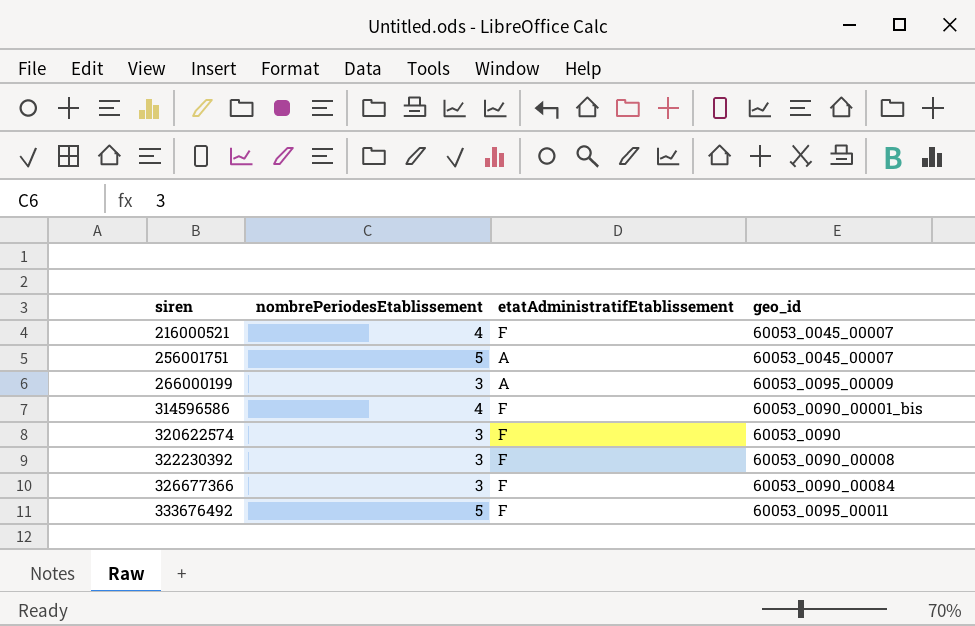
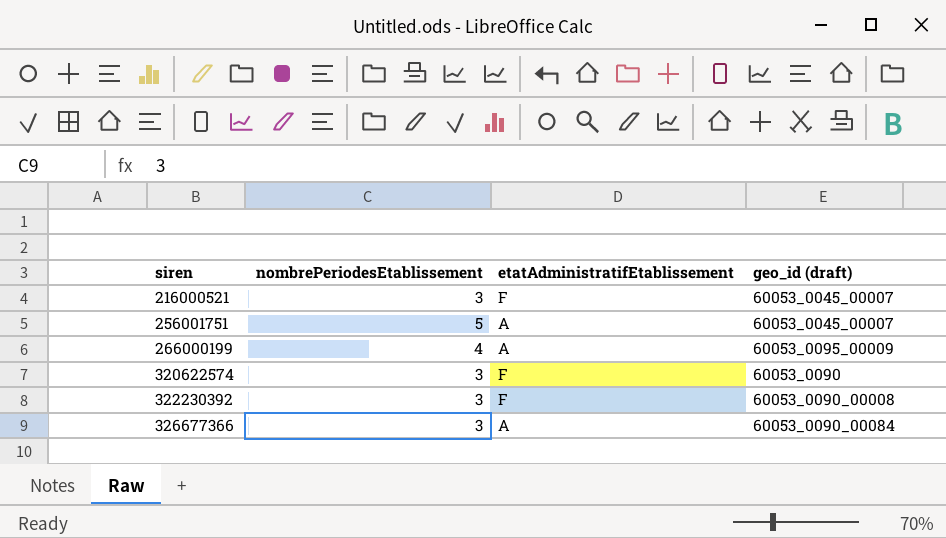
column name: geo_id -> geo_id (draft)
row 314596586: 4 | F | 60053_0090_00001_bis -> none
row 333676492: 5 | F | 60053_0095_00011 -> none
216000521 | nombrePeriodesEtablissement: 4 -> 3
266000199 | nombrePeriodesEtablissement: 3 -> 4
326677366 | etatAdministratifEtablissement: F -> A

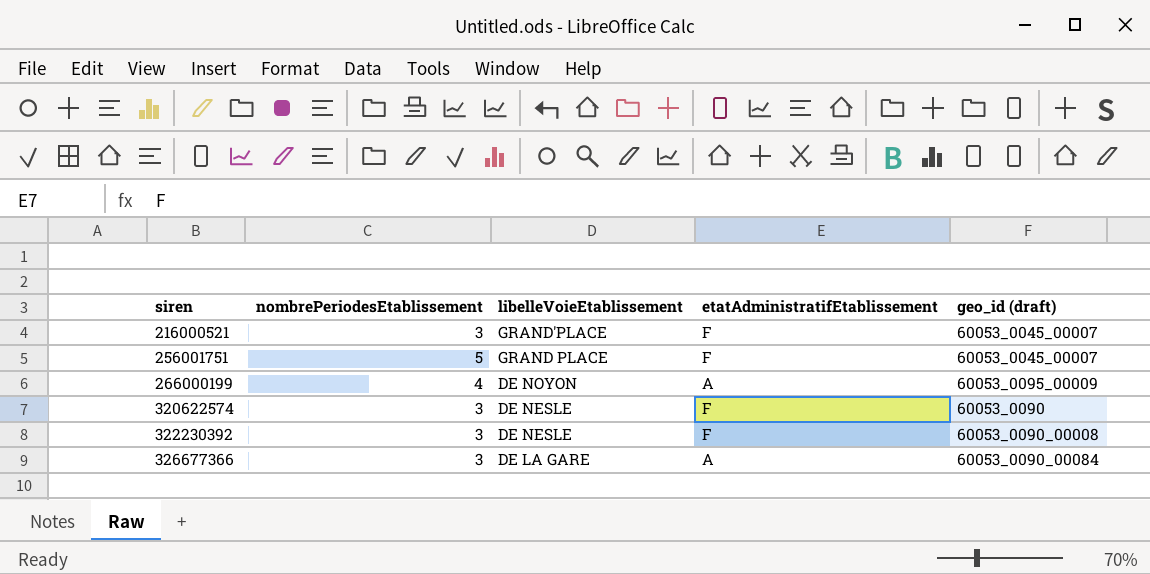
column libelleVoieEtablissement | position: none -> 3
256001751 | etatAdministratifEtablissement: A -> F

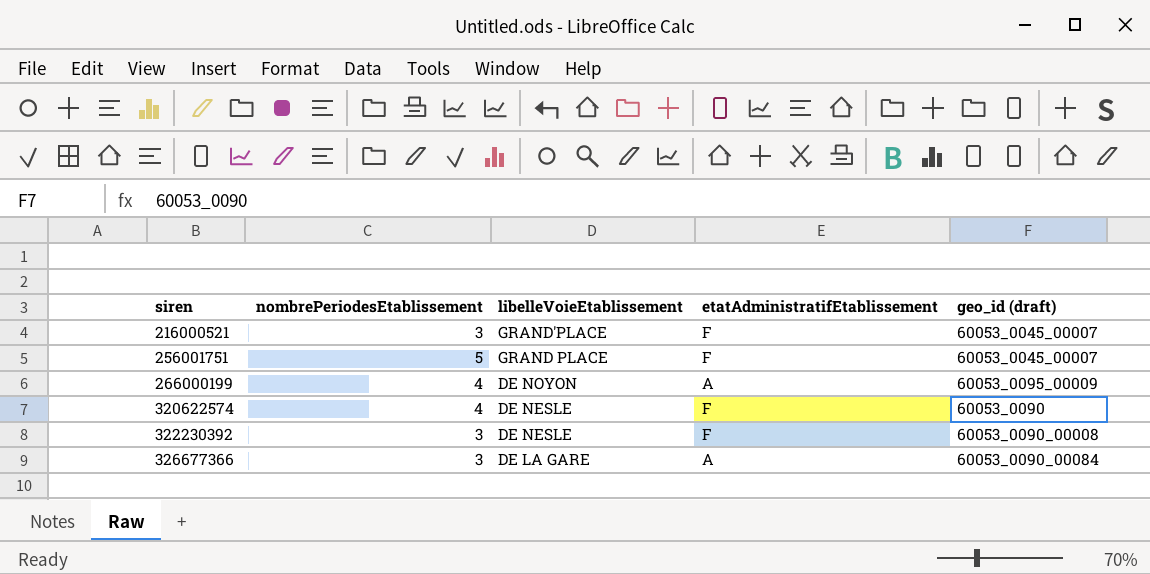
320622574 | nombrePeriodesEtablissement: 3 -> 4

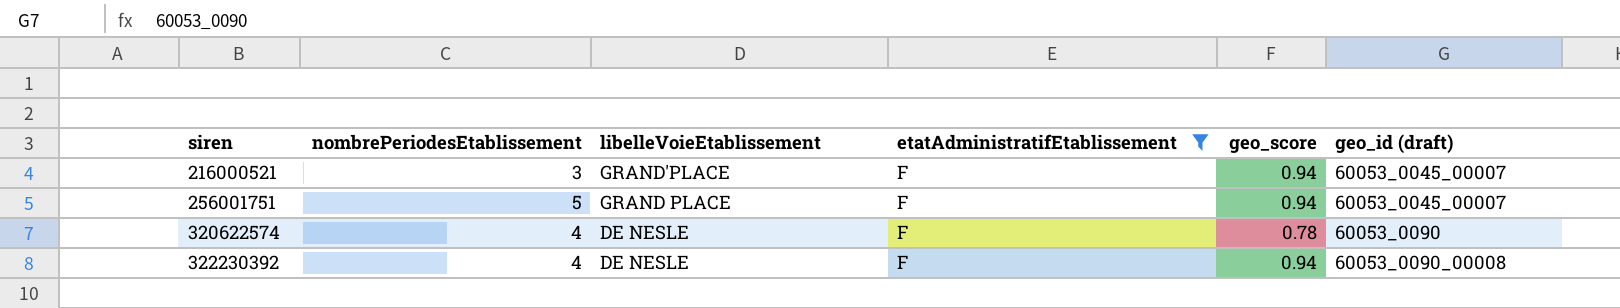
filter: none -> etatAdministratifEtablissement = F
column geo_score | position: none -> 5
322230392 | nombrePeriodesEtablissement: 3 -> 4

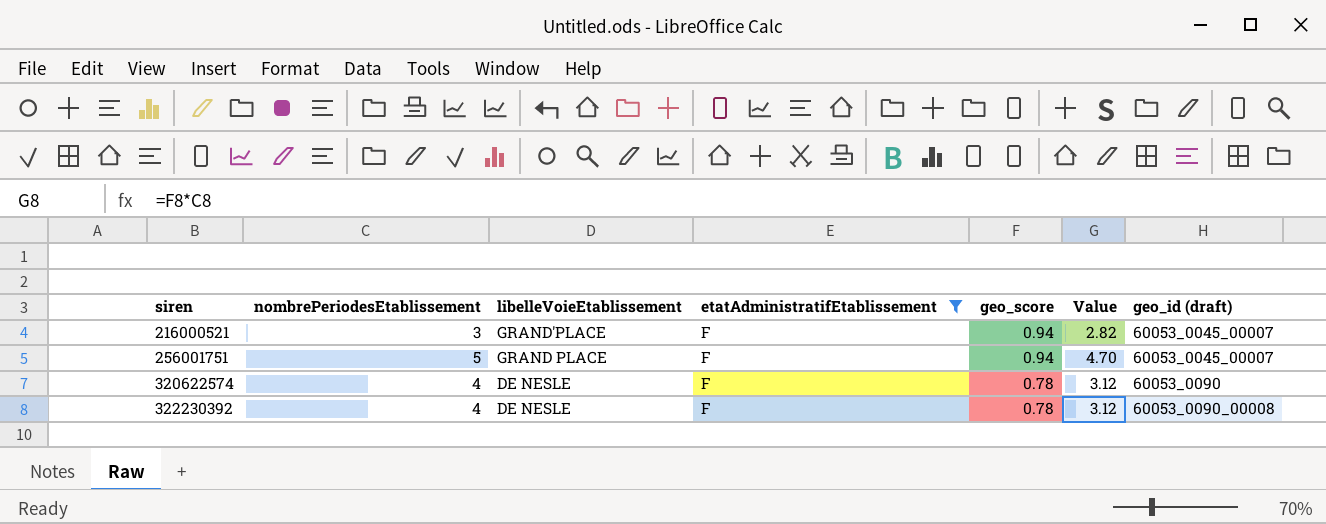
column Value | formula: none -> [nombrePeriodesEtablissement] * [geo_score]
322230392 | geo_score: 0.94 -> 0.78

